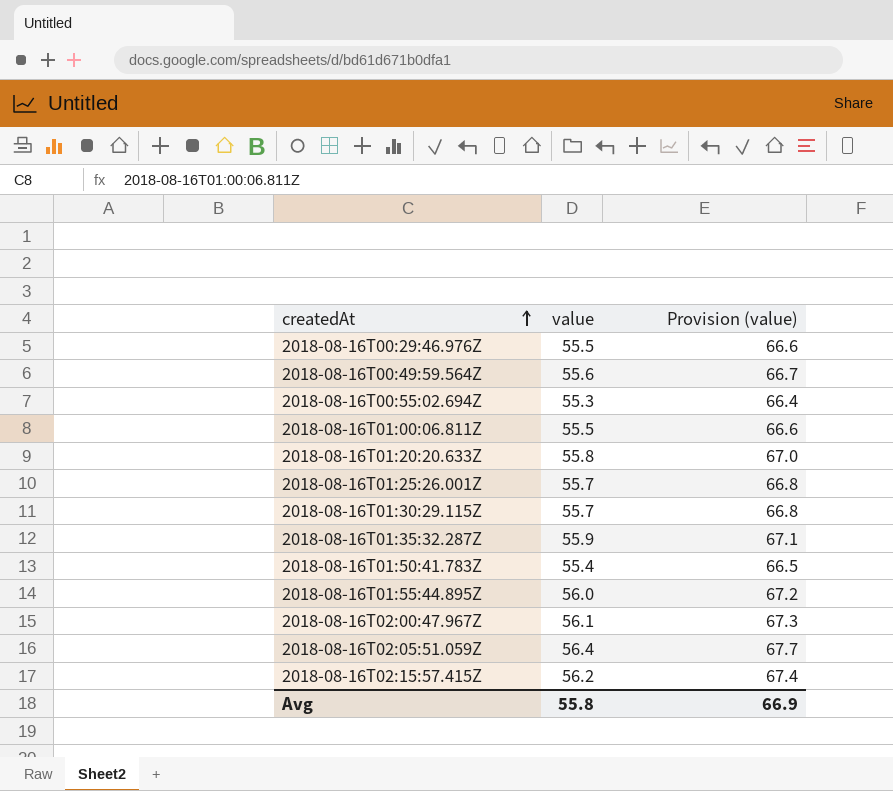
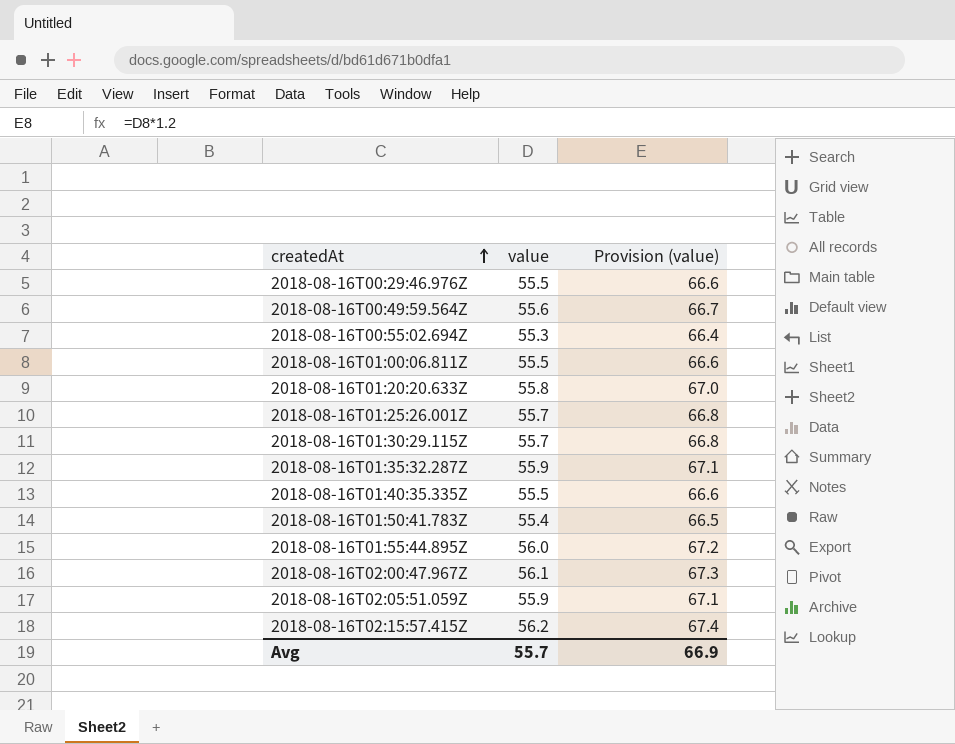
row 2018-08-16T01:40:35.335Z: none -> 55.5 | 66.6
2018-08-16T02:05:51.059Z | value: 56.4 -> 55.9
2018-08-16T02:05:51.059Z | Provision (value): 67.7 -> 67.1
Avg | value: 55.8 -> 55.7

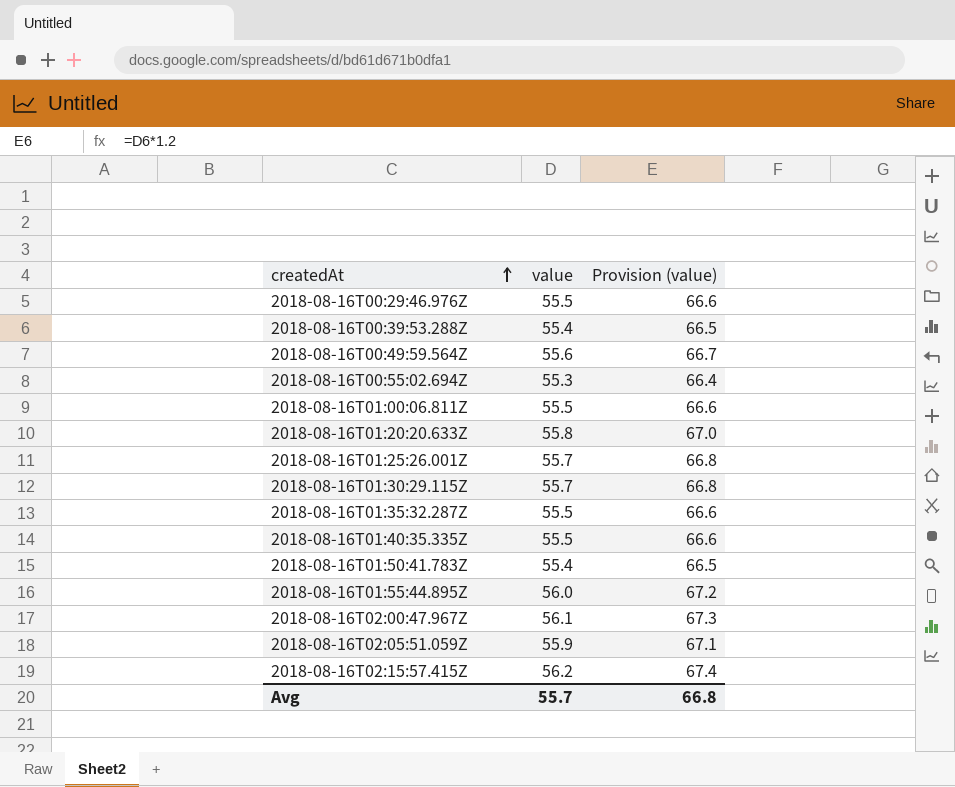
row 2018-08-16T00:39:53.288Z: none -> 55.4 | 66.5
2018-08-16T01:35:32.287Z | value: 55.9 -> 55.5
2018-08-16T01:35:32.287Z | Provision (value): 67.1 -> 66.6
Avg | Provision (value): 66.9 -> 66.8

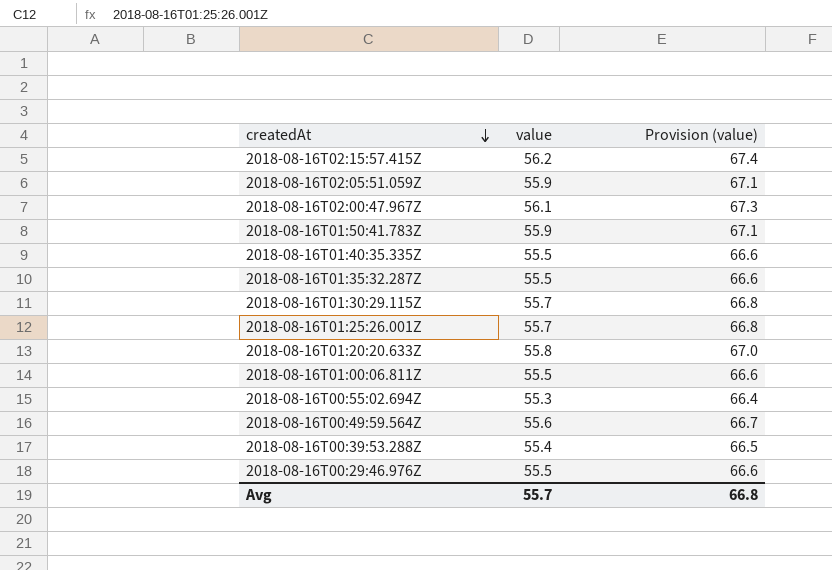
row order: createdAt ascending -> createdAt descending
row 2018-08-16T01:55:44.895Z: 56.0 | 67.2 -> none
2018-08-16T01:50:41.783Z | value: 55.4 -> 55.9
2018-08-16T01:50:41.783Z | Provision (value): 66.5 -> 67.1

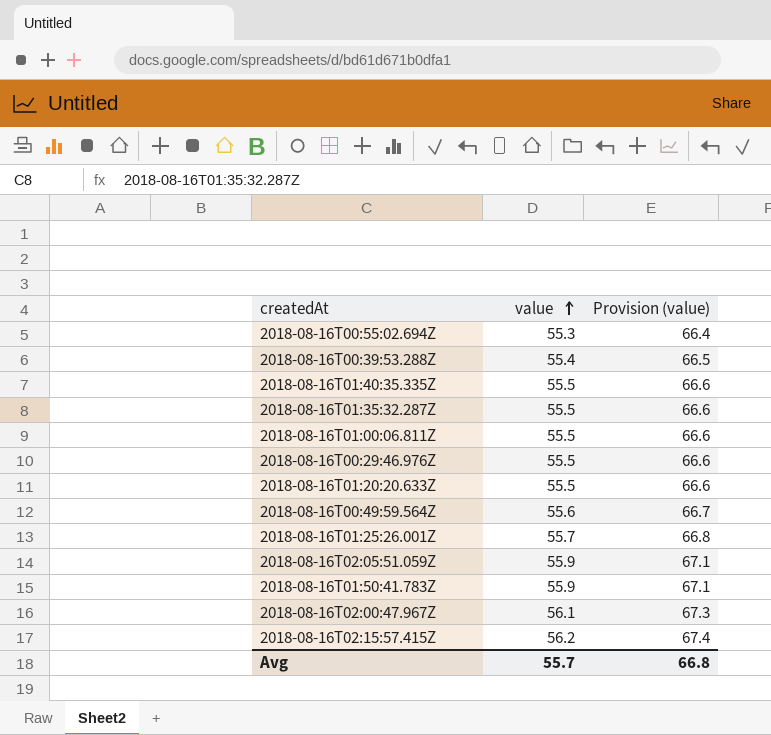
row order: createdAt descending -> value ascending
row 2018-08-16T01:30:29.115Z: 55.7 | 66.8 -> none
2018-08-16T01:20:20.633Z | value: 55.8 -> 55.5
2018-08-16T01:20:20.633Z | Provision (value): 67.0 -> 66.6

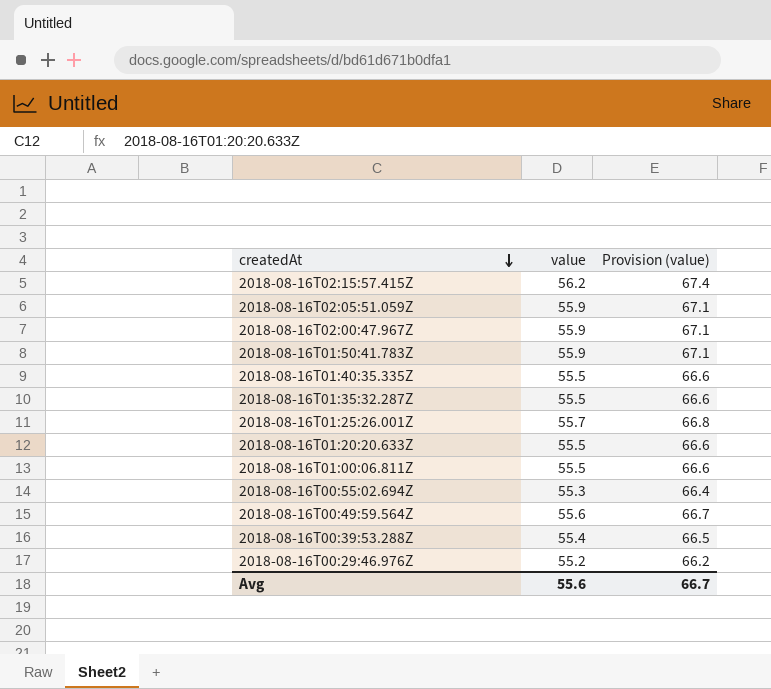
row order: value ascending -> createdAt descending
2018-08-16T02:00:47.967Z | value: 56.1 -> 55.9
2018-08-16T02:00:47.967Z | Provision (value): 67.3 -> 67.1
2018-08-16T00:29:46.976Z | value: 55.5 -> 55.2
2018-08-16T00:29:46.976Z | Provision (value): 66.6 -> 66.2
Avg | value: 55.7 -> 55.6
Avg | Provision (value): 66.8 -> 66.7

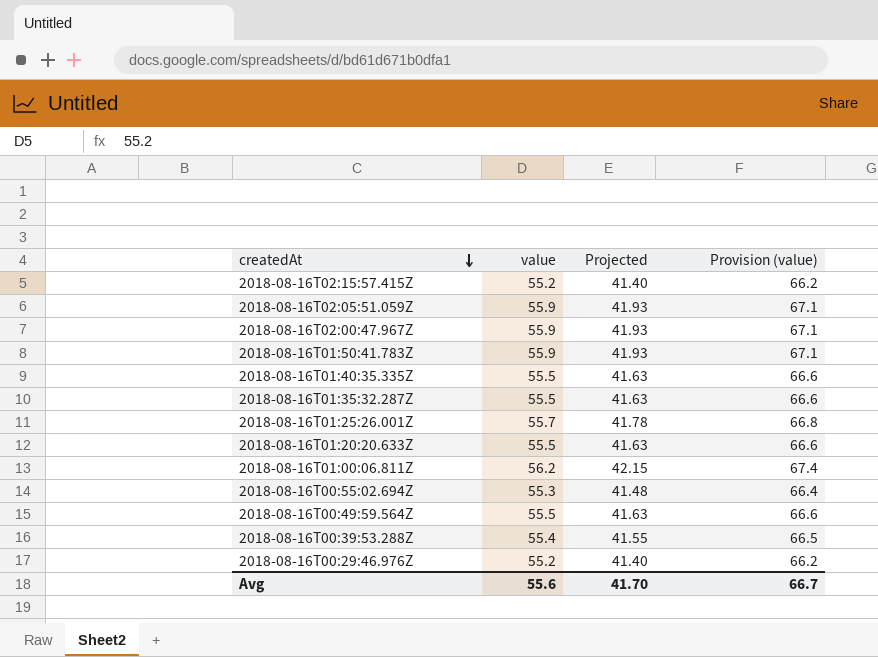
column Projected | formula: none -> [value] * 0.75
2018-08-16T02:15:57.415Z | value: 56.2 -> 55.2
2018-08-16T02:15:57.415Z | Provision (value): 67.4 -> 66.2
2018-08-16T01:00:06.811Z | value: 55.5 -> 56.2
2018-08-16T01:00:06.811Z | Provision (value): 66.6 -> 67.4
2018-08-16T00:49:59.564Z | value: 55.6 -> 55.5
2018-08-16T00:49:59.564Z | Provision (value): 66.7 -> 66.6

